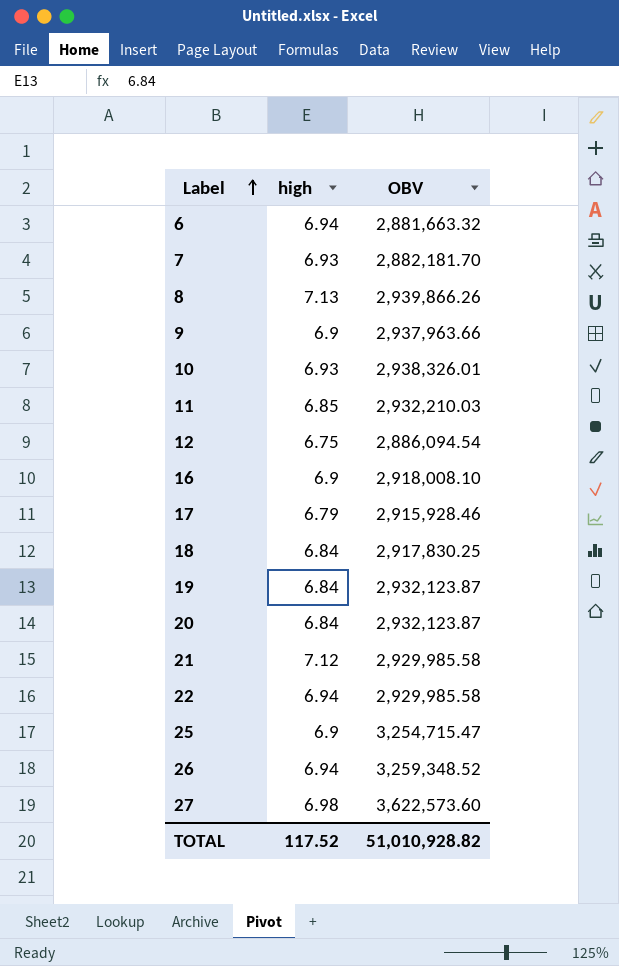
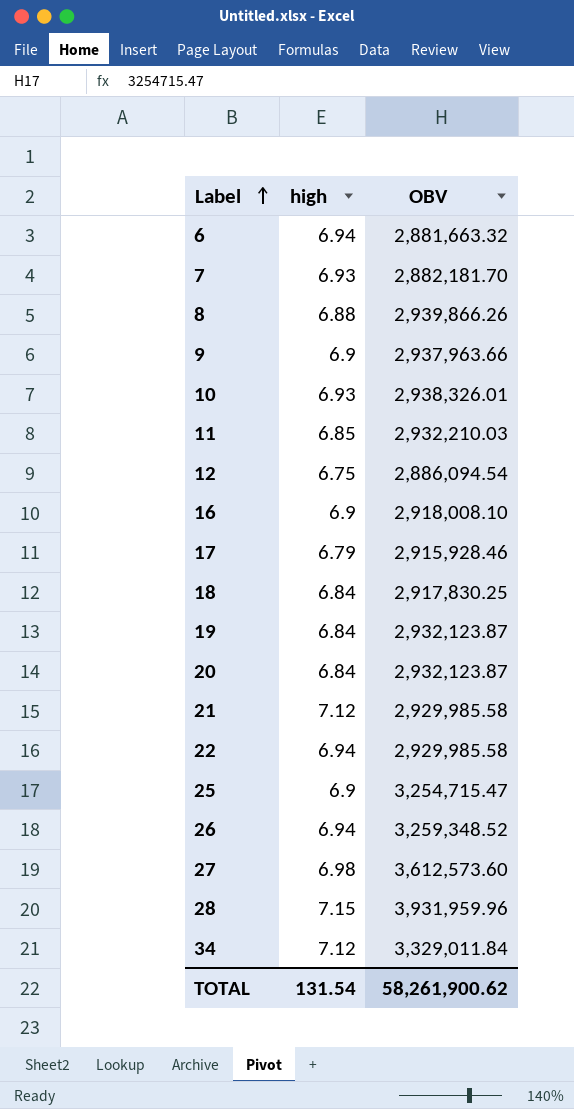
8 | high: 7.13 -> 6.88
27 | OBV: 3,622,573.60 -> 3,612,573.60
row 28: none -> 7.15 | 3,931,959.96
row 34: none -> 7.12 | 3,329,011.84
TOTAL | high: 117.52 -> 131.54
TOTAL | OBV: 51,010,928.82 -> 58,261,900.62

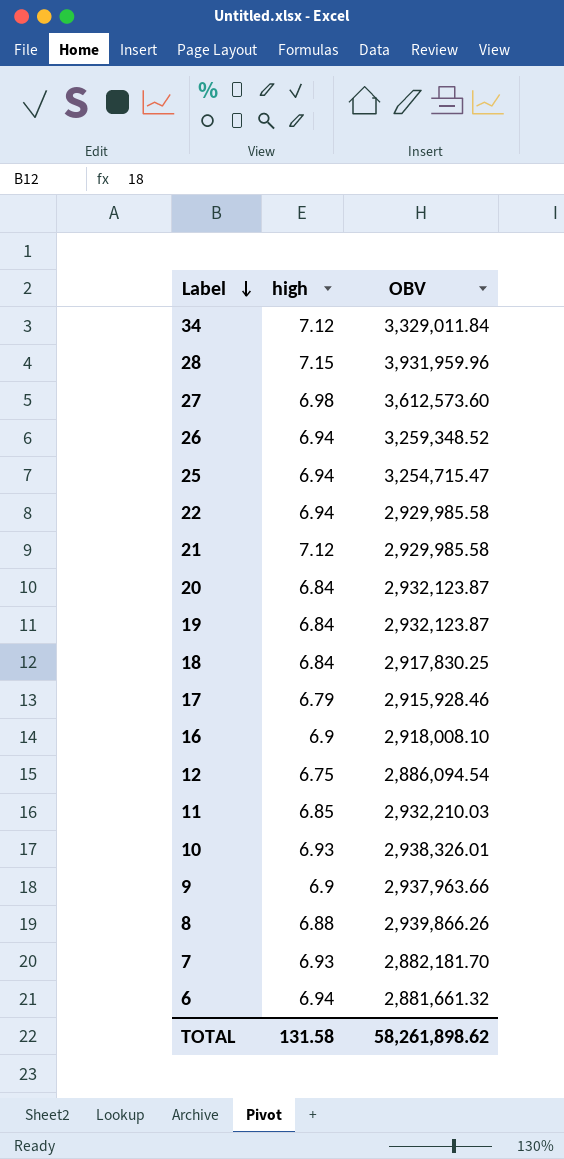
row order: Label ascending -> Label descending
25 | high: 6.9 -> 6.94
6 | OBV: 2,881,663.32 -> 2,881,661.32
TOTAL | high: 131.54 -> 131.58
TOTAL | OBV: 58,261,900.62 -> 58,261,898.62

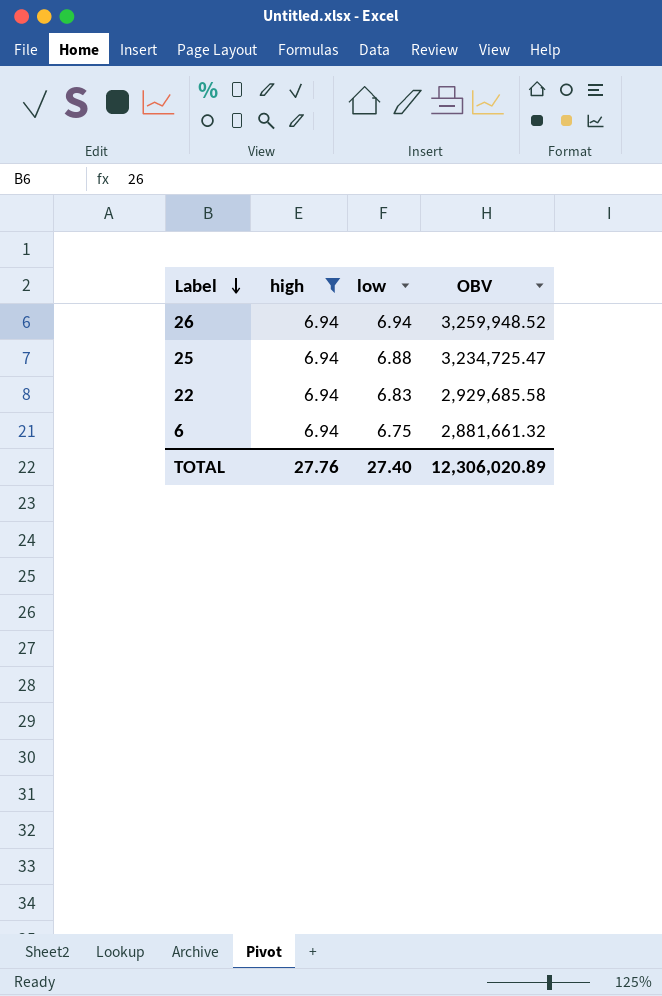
filter: none -> high = 6.94
column low | position: none -> 3
26 | OBV: 3,259,348.52 -> 3,259,948.52
25 | OBV: 3,254,715.47 -> 3,234,725.47
22 | OBV: 2,929,985.58 -> 2,929,685.58
TOTAL | high: 131.58 -> 27.76
TOTAL | OBV: 58,261,898.62 -> 12,306,020.89

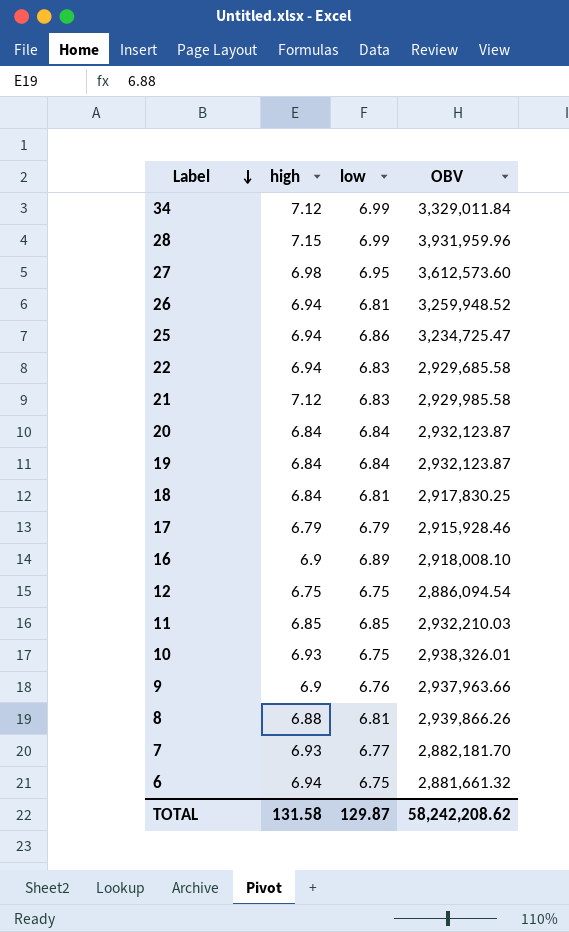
filter: high = 6.94 -> none
26 | low: 6.94 -> 6.81
25 | low: 6.88 -> 6.86
TOTAL | high: 27.76 -> 131.58
TOTAL | low: 27.40 -> 129.87
TOTAL | OBV: 12,306,020.89 -> 58,242,208.62

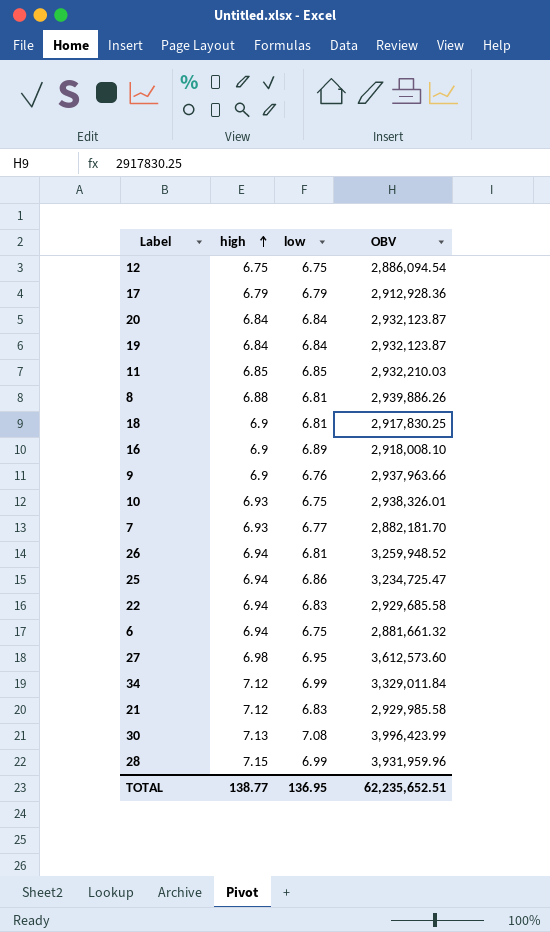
row order: Label descending -> high ascending
17 | OBV: 2,915,928.46 -> 2,912,928.36
8 | OBV: 2,939,866.26 -> 2,939,886.26
18 | high: 6.84 -> 6.9
row 30: none -> 7.13 | 7.08 | 3,996,423.99
TOTAL | high: 131.58 -> 138.77
TOTAL | low: 129.87 -> 136.95
TOTAL | OBV: 58,242,208.62 -> 62,235,652.51

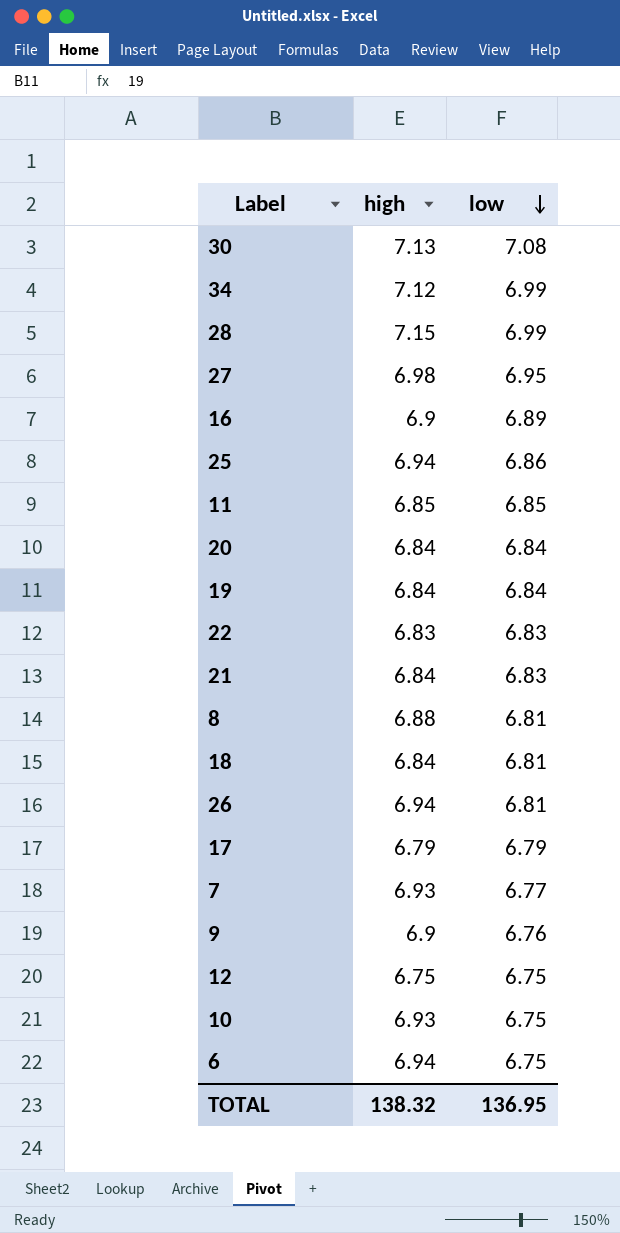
row order: high ascending -> low descending
column OBV | position: 4 -> none
22 | high: 6.94 -> 6.83
21 | high: 7.12 -> 6.84
18 | high: 6.9 -> 6.84
TOTAL | high: 138.77 -> 138.32

